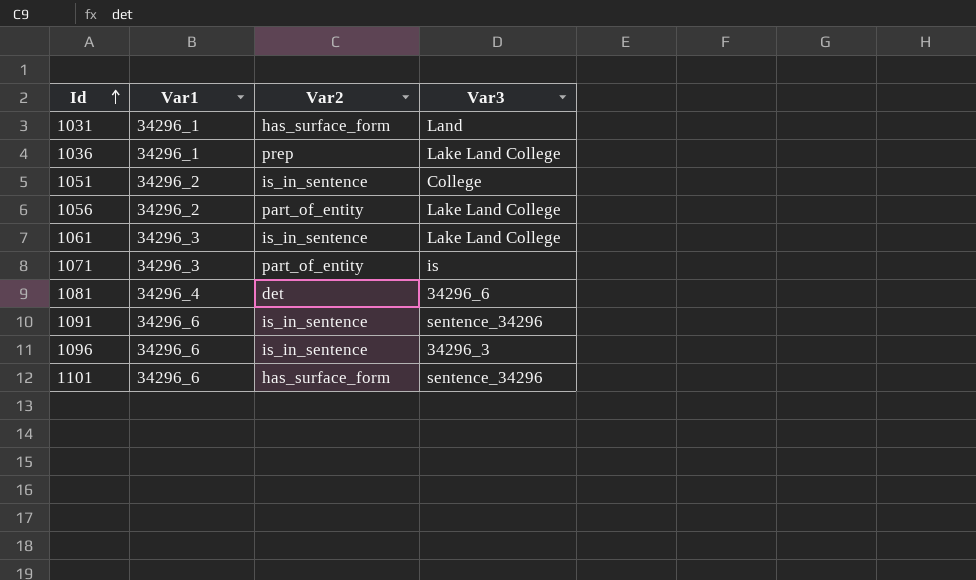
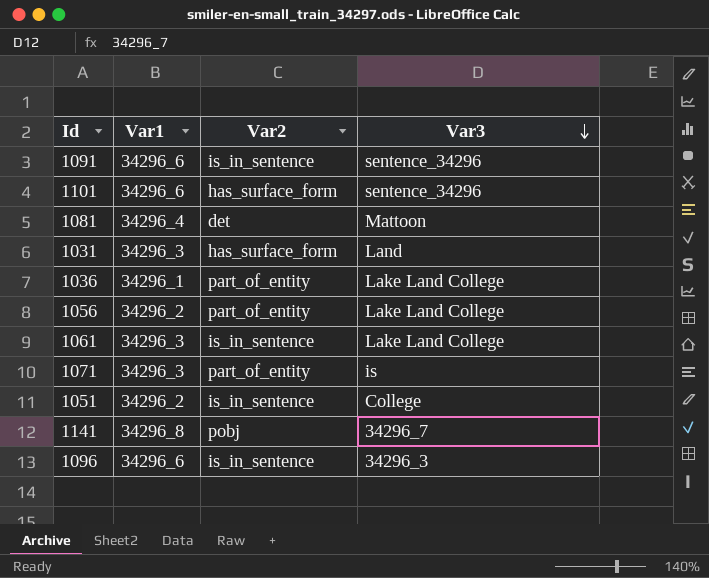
row order: Id ascending -> Var3 descending
1081 | Var3: 34296_6 -> Mattoon
1031 | Var1: 34296_1 -> 34296_3
1036 | Var2: prep -> part_of_entity
row 1141: none -> 34296_8 | pobj | 34296_7

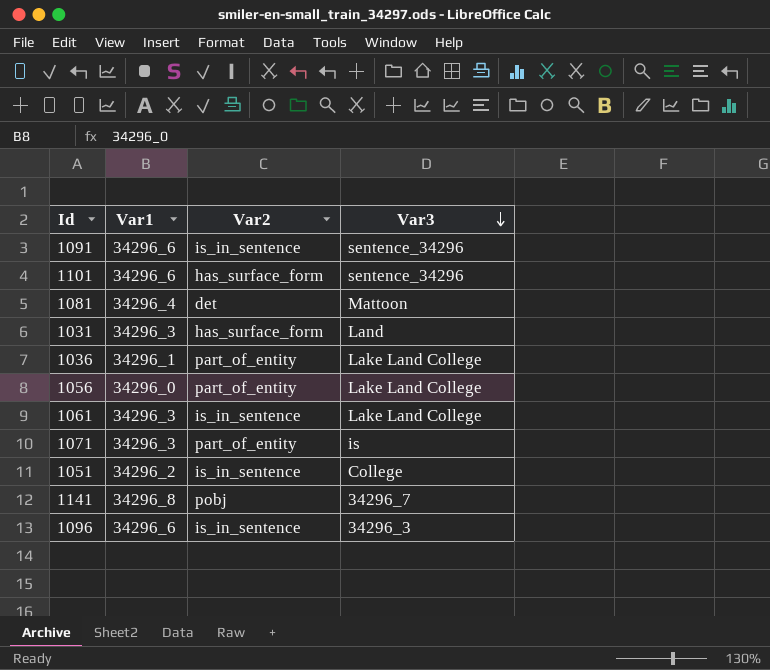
1056 | Var1: 34296_2 -> 34296_0

